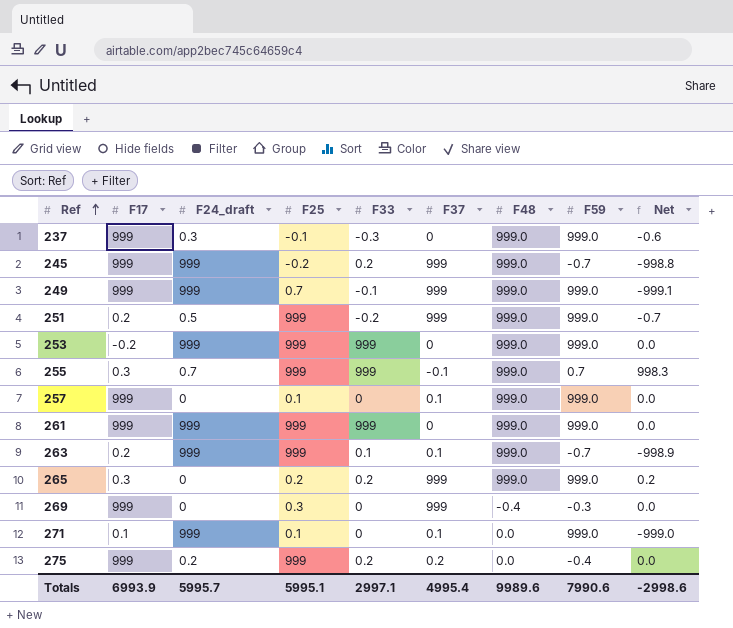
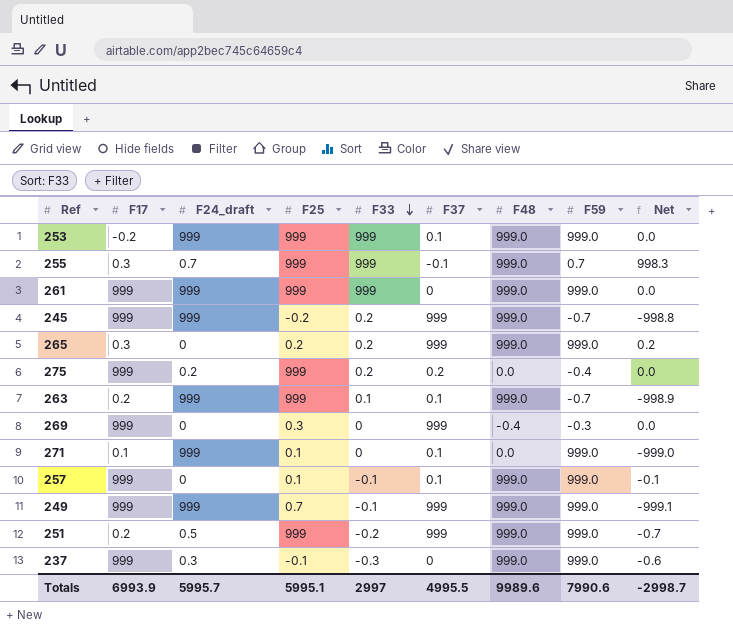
row order: Ref ascending -> F33 descending
253 | F37: 0 -> 0.1
257 | F33: 0 -> -0.1
257 | Net: 0.0 -> -0.1
Totals | F33: 2997.1 -> 2997
Totals | F37: 4995.4 -> 4995.5
Totals | Net: -2998.6 -> -2998.7

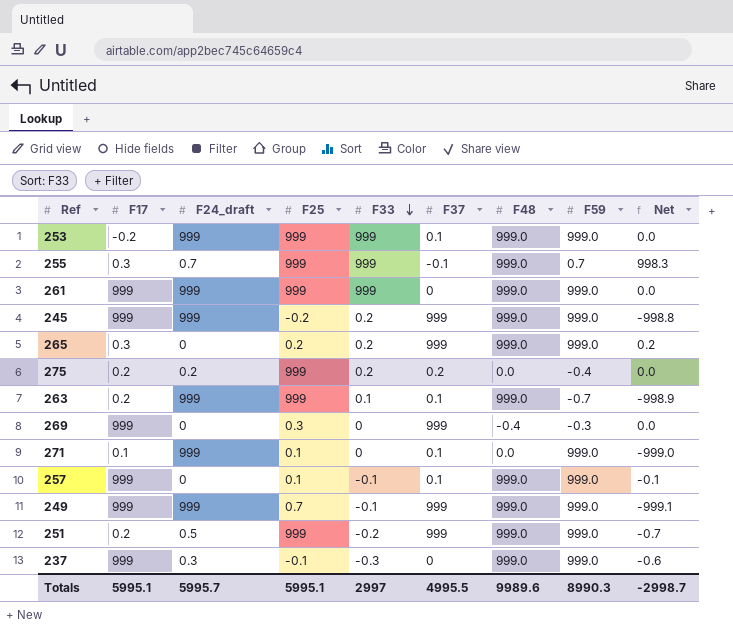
245 | F59: -0.7 -> 999.0
275 | F17: 999 -> 0.2
Totals | F17: 6993.9 -> 5995.1
Totals | F59: 7990.6 -> 8990.3

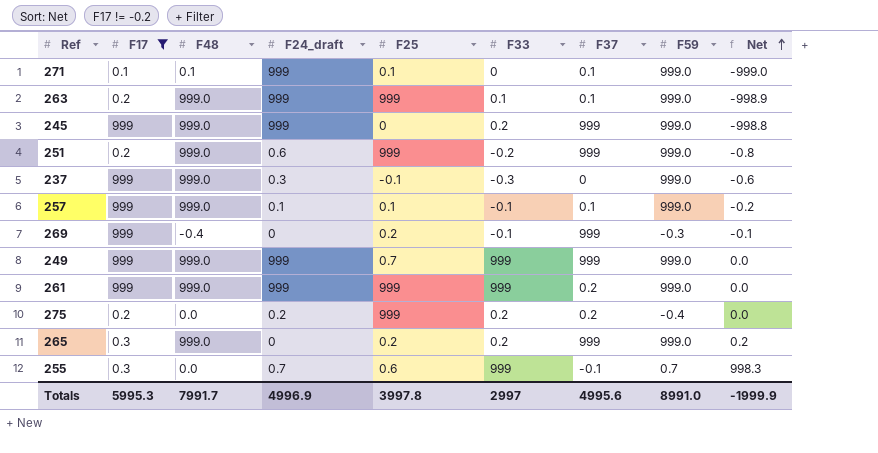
filter: none -> F17 != -0.2
row order: F33 descending -> Net ascending
column F48 | position: 7 -> 3
271 | F48: 0.0 -> 0.1
263 | F59: -0.7 -> 999.0
245 | F25: -0.2 -> 0
251 | F24_draft: 0.5 -> 0.6
251 | Net: -0.7 -> -0.8
257 | F24_draft: 0 -> 0.1
257 | Net: -0.1 -> -0.2
269 | F25: 0.3 -> 0.2
269 | F33: 0 -> -0.1
269 | Net: 0.0 -> -0.1
249 | F33: -0.1 -> 999
249 | Net: -999.1 -> 0.0
261 | F37: 0 -> 0.2
255 | F48: 999.0 -> 0.0
255 | F25: 999 -> 0.6
Totals | F17: 5995.1 -> 5995.3
Totals | F48: 9989.6 -> 7991.7
Totals | F24_draft: 5995.7 -> 4996.9
Totals | F25: 5995.1 -> 3997.8
Totals | F37: 4995.5 -> 4995.6
Totals | F59: 8990.3 -> 8991.0
Totals | Net: -2998.7 -> -1999.9

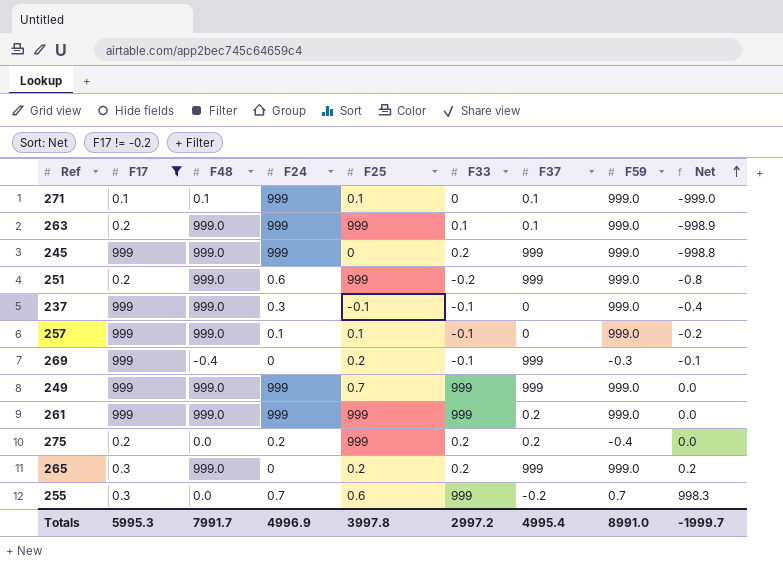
column name: F24_draft -> F24
237 | F33: -0.3 -> -0.1
237 | Net: -0.6 -> -0.4
257 | F37: 0.1 -> 0
255 | F37: -0.1 -> -0.2
Totals | F33: 2997 -> 2997.2
Totals | F37: 4995.6 -> 4995.4
Totals | Net: -1999.9 -> -1999.7

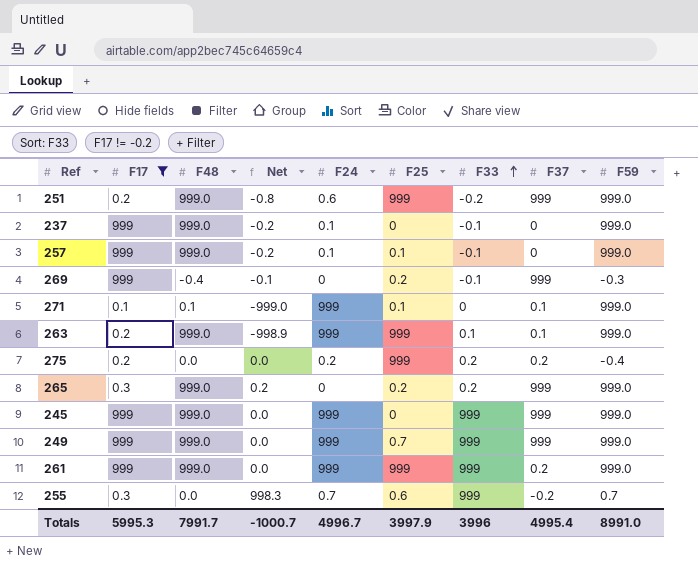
row order: Net ascending -> F33 ascending
column Net | position: 9 -> 4
237 | Net: -0.4 -> -0.2
237 | F24: 0.3 -> 0.1
237 | F25: -0.1 -> 0
245 | Net: -998.8 -> 0.0
245 | F33: 0.2 -> 999
Totals | Net: -1999.7 -> -1000.7
Totals | F24: 4996.9 -> 4996.7
Totals | F25: 3997.8 -> 3997.9
Totals | F33: 2997.2 -> 3996

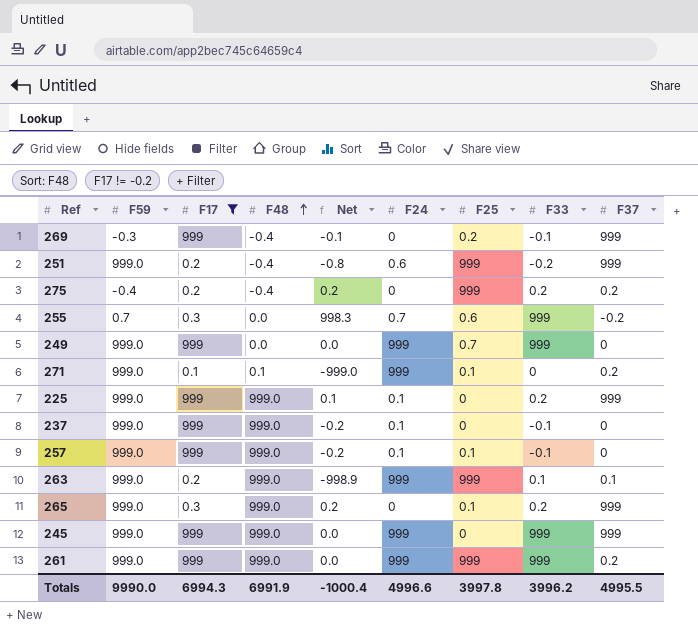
row order: F33 ascending -> F48 ascending
column F59 | position: 9 -> 2
251 | F48: 999.0 -> -0.4
275 | F48: 0.0 -> -0.4
275 | Net: 0.0 -> 0.2
275 | F24: 0.2 -> 0
249 | F48: 999.0 -> 0.0
249 | F37: 999 -> 0
271 | F37: 0.1 -> 0.2
row 225: none -> 999.0 | 999 | 999.0 | 0.1 | 0.1 | 0 | 0.2 | 999
265 | F25: 0.2 -> 0.1
Totals | F59: 8991.0 -> 9990.0
Totals | F17: 5995.3 -> 6994.3
Totals | F48: 7991.7 -> 6991.9
Totals | Net: -1000.7 -> -1000.4
Totals | F24: 4996.7 -> 4996.6
Totals | F25: 3997.9 -> 3997.8
Totals | F33: 3996 -> 3996.2
Totals | F37: 4995.4 -> 4995.5

